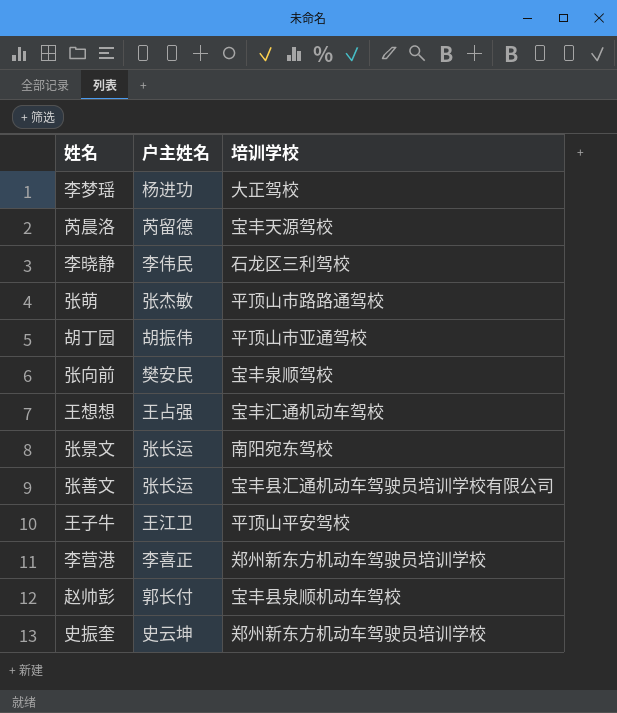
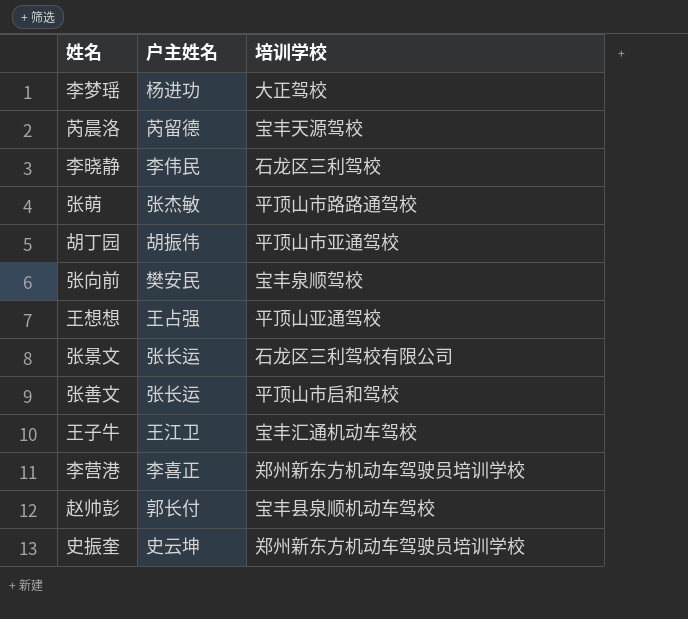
王想想 | 培训学校: 宝丰汇通机动车驾校 -> 平顶山亚通驾校
张景文 | 培训学校: 南阳宛东驾校 -> 石龙区三利驾校有限公司
张善文 | 培训学校: 宝丰县汇通机动车驾驶员培训学校有限公司 -> 平顶山市启和驾校
王子牛 | 培训学校: 平顶山平安驾校 -> 宝丰汇通机动车驾校

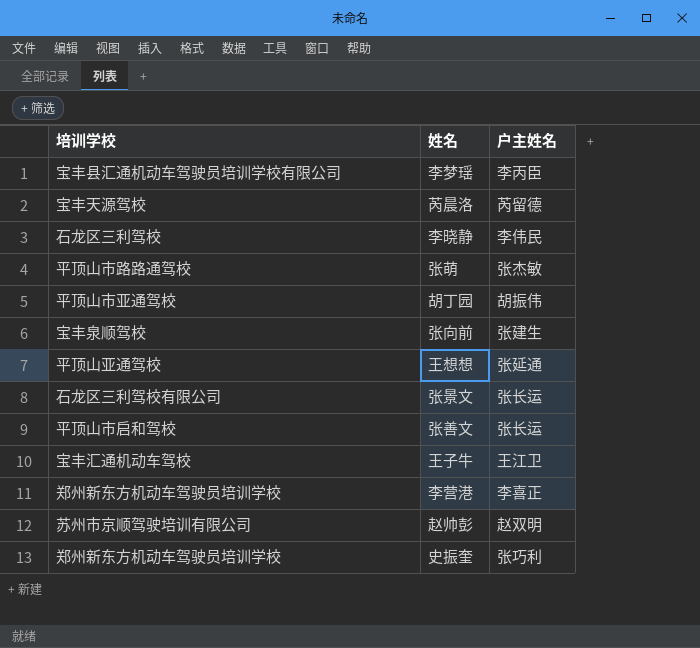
column 培训学校 | position: 3 -> 1
李梦瑶 | 培训学校: 大正驾校 -> 宝丰县汇通机动车驾驶员培训学校有限公司
李梦瑶 | 户主姓名: 杨进功 -> 李丙臣
张向前 | 户主姓名: 樊安民 -> 张建生
王想想 | 户主姓名: 王占强 -> 张延通
赵帅彭 | 培训学校: 宝丰县泉顺机动车驾校 -> 苏州市京顺驾驶培训有限公司
赵帅彭 | 户主姓名: 郭长付 -> 赵双明
史振奎 | 户主姓名: 史云坤 -> 张巧利

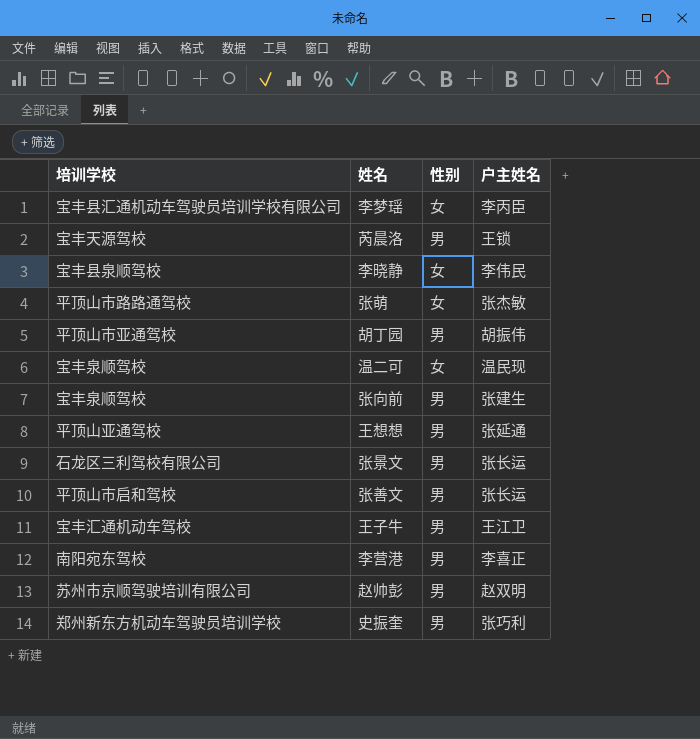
column 性别 | position: none -> 3
芮晨洛 | 户主姓名: 芮留德 -> 王锁
李晓静 | 培训学校: 石龙区三利驾校 -> 宝丰县泉顺驾校
row 温二可: none -> 宝丰泉顺驾校 | 女 | 温民现
李营港 | 培训学校: 郑州新东方机动车驾驶员培训学校 -> 南阳宛东驾校

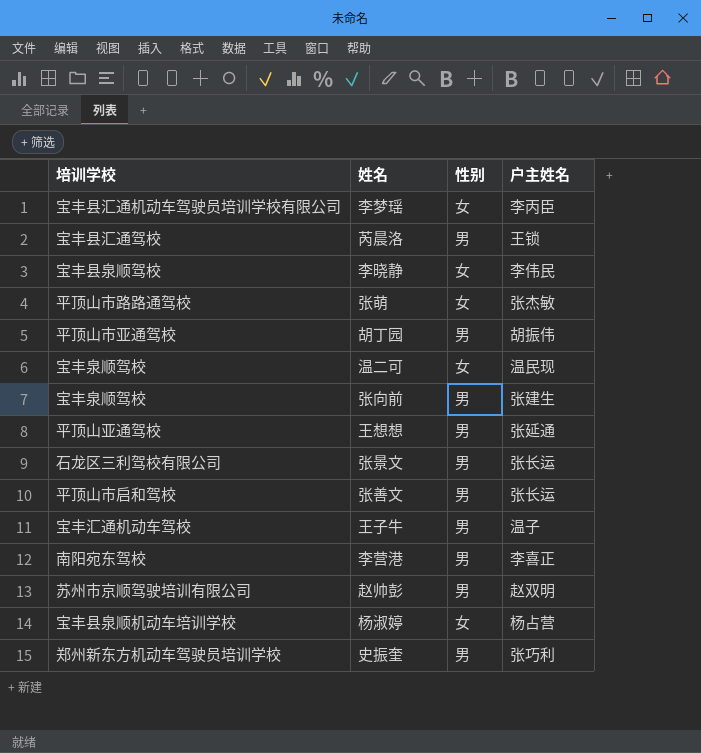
芮晨洛 | 培训学校: 宝丰天源驾校 -> 宝丰县汇通驾校
王子牛 | 户主姓名: 王江卫 -> 温子
row 杨淑婷: none -> 宝丰县泉顺机动车培训学校 | 女 | 杨占营

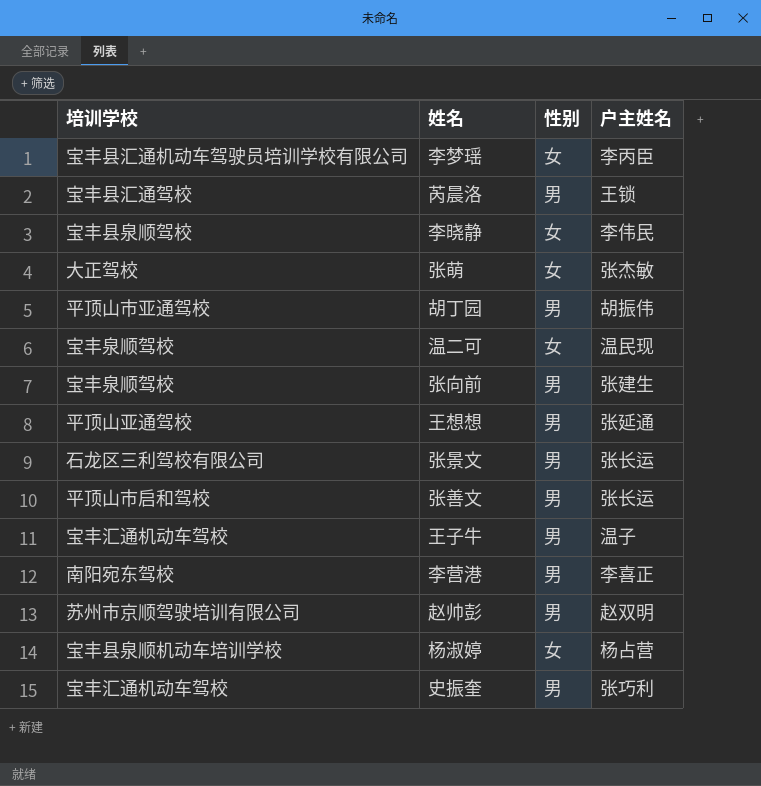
张萌 | 培训学校: 平顶山市路路通驾校 -> 大正驾校
史振奎 | 培训学校: 郑州新东方机动车驾驶员培训学校 -> 宝丰汇通机动车驾校

